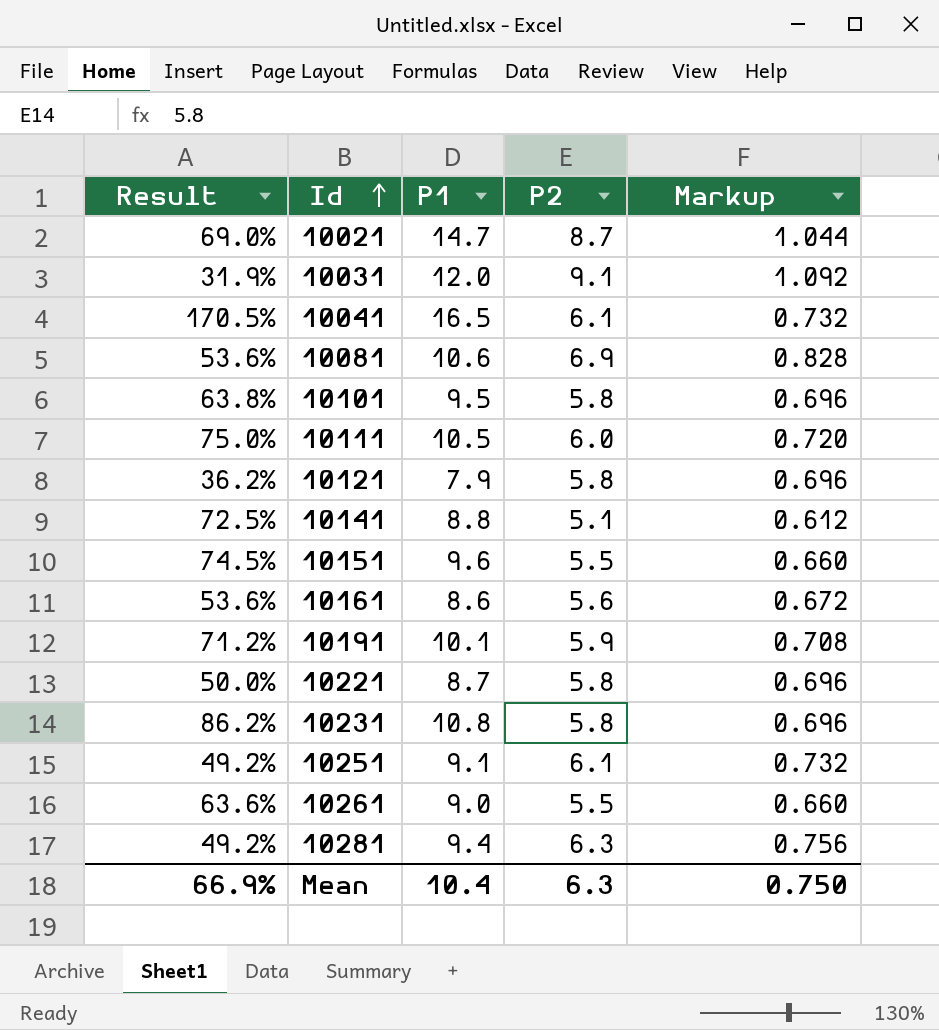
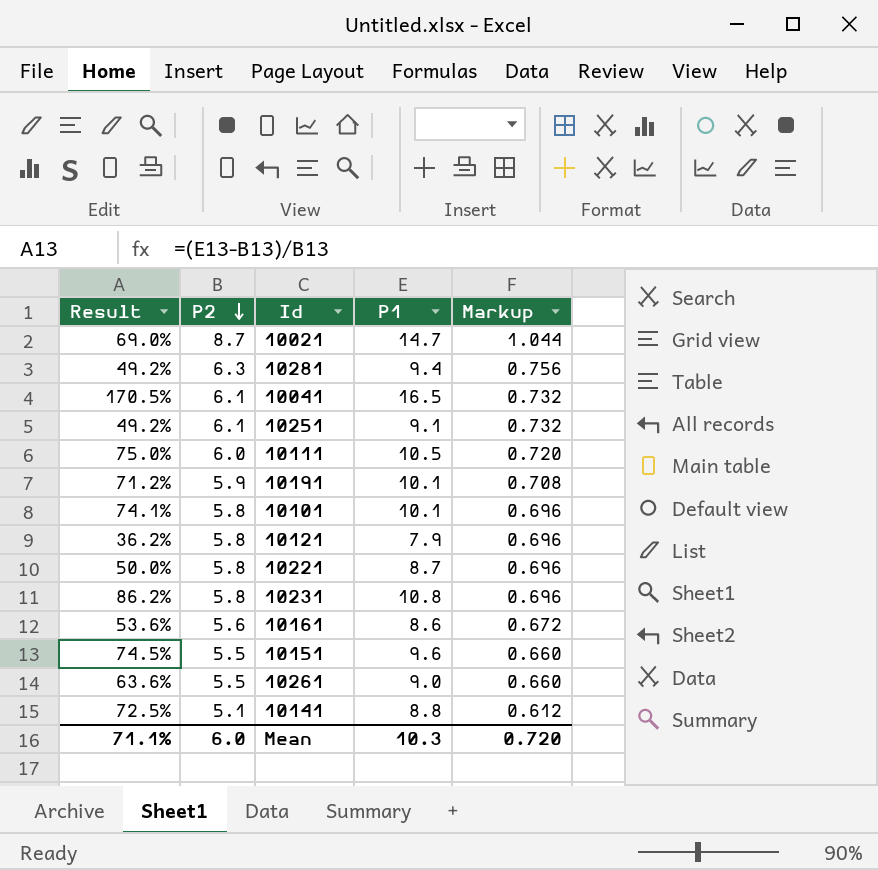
row order: Id ascending -> P2 descending
column P2 | position: 4 -> 2
row 10031: 31.9% | 12.0 | 9.1 | 1.092 -> none
row 10081: 53.6% | 10.6 | 6.9 | 0.828 -> none
10101 | Result: 63.8% -> 74.1%
10101 | P1: 9.5 -> 10.1
Mean | Result: 66.9% -> 71.1%
Mean | P2: 6.3 -> 6.0
Mean | P1: 10.4 -> 10.3
Mean | Markup: 0.750 -> 0.720

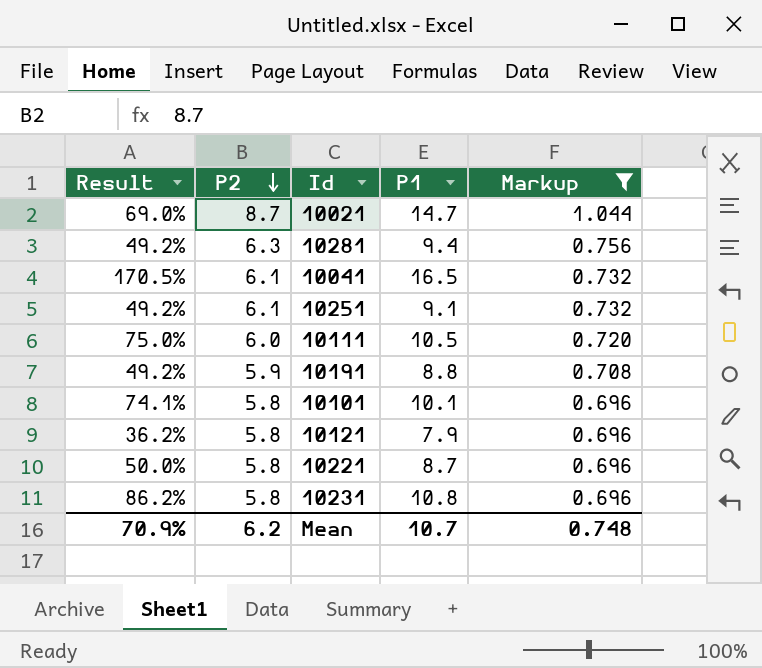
filter: none -> Markup >= 0.696
10191 | Result: 71.2% -> 49.2%
10191 | P1: 10.1 -> 8.8
Mean | Result: 71.1% -> 70.9%
Mean | P2: 6.0 -> 6.2
Mean | P1: 10.3 -> 10.7
Mean | Markup: 0.720 -> 0.748

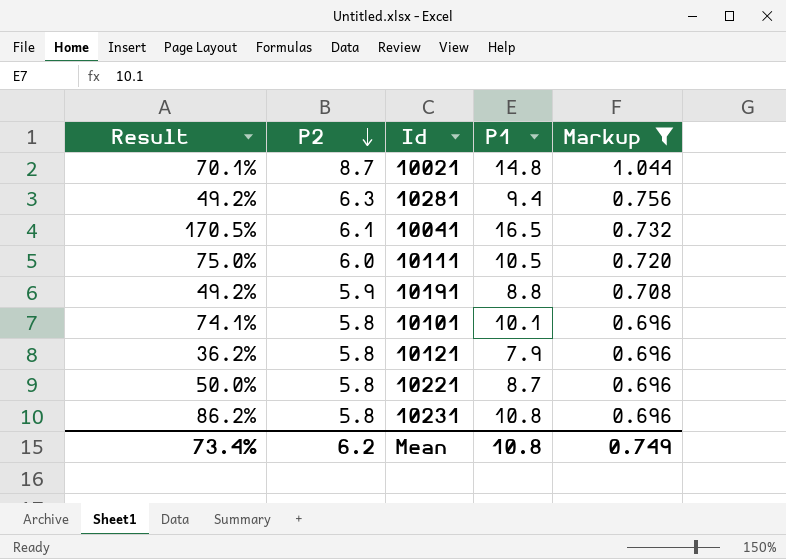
row 10251: 49.2% | 6.1 | 9.1 | 0.732 -> none
10021 | Result: 69.0% -> 70.1%
10021 | P1: 14.7 -> 14.8
Mean | Result: 70.9% -> 73.4%
Mean | P1: 10.7 -> 10.8
Mean | Markup: 0.748 -> 0.749

